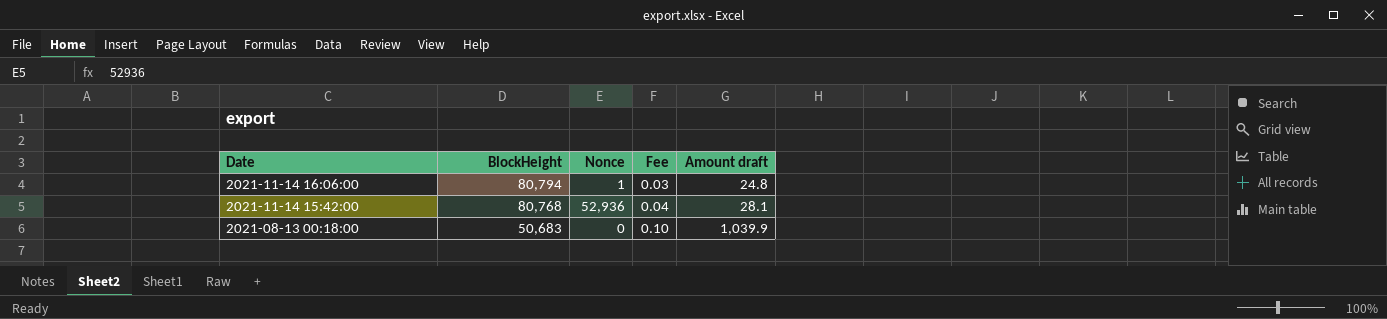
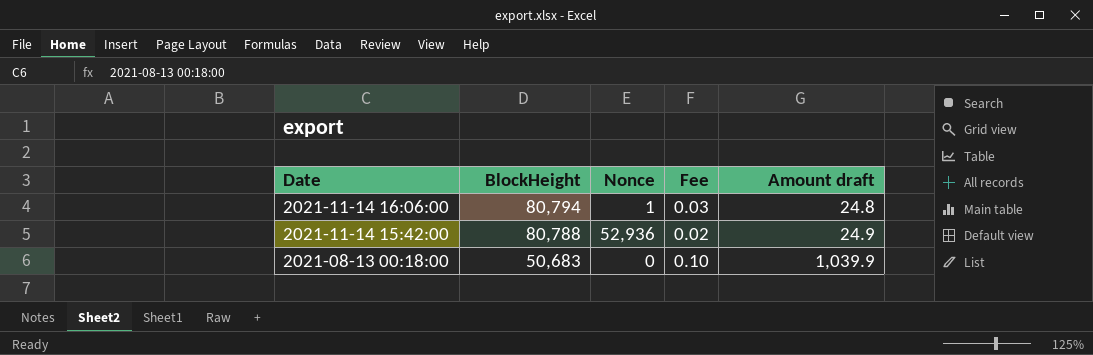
2021-11-14 15:42:00 | BlockHeight: 80,768 -> 80,788
2021-11-14 15:42:00 | Fee: 0.04 -> 0.02
2021-11-14 15:42:00 | Amount draft: 28.1 -> 24.9

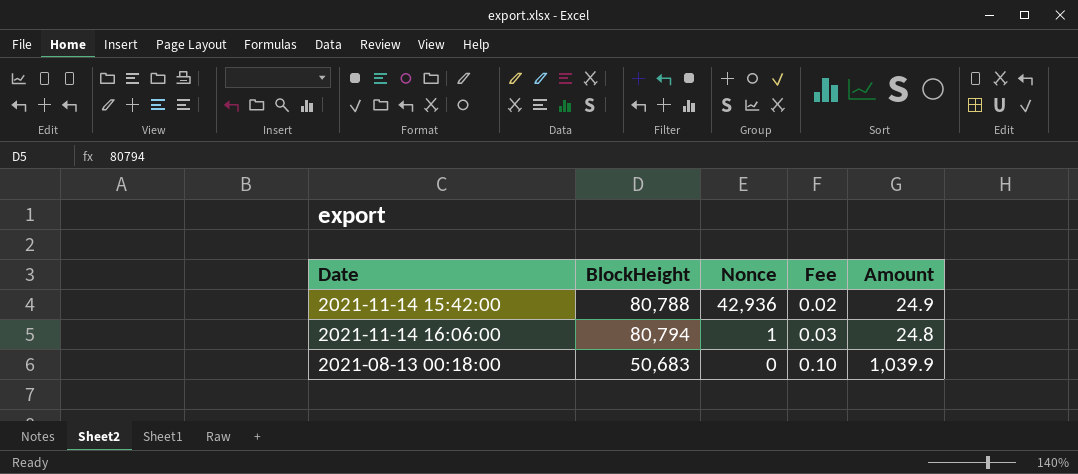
row order: Date descending -> Nonce descending
column name: Amount draft -> Amount
2021-11-14 15:42:00 | Nonce: 52,936 -> 42,936

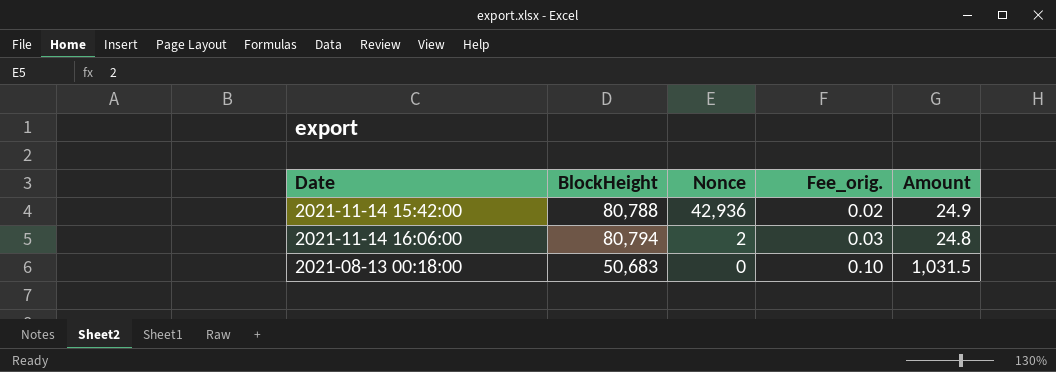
column name: Fee -> Fee_orig.
2021-11-14 16:06:00 | Nonce: 1 -> 2
2021-08-13 00:18:00 | Amount: 1,039.9 -> 1,031.5

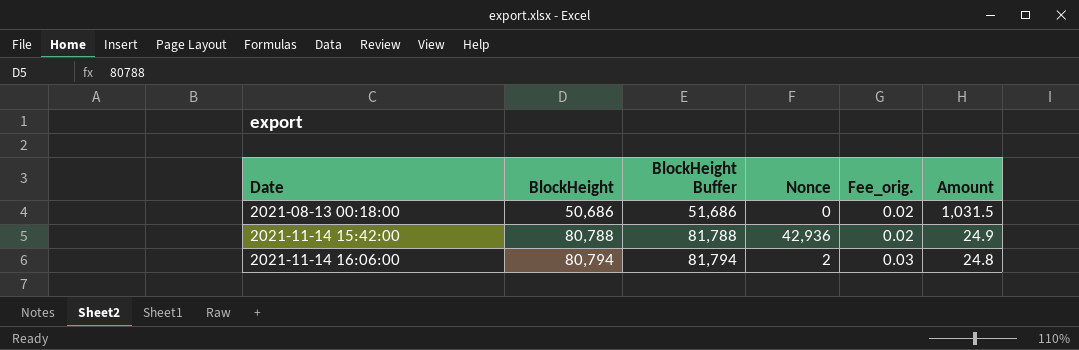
row order: Nonce descending -> Date ascending
column BlockHeight Buffer | formula: none -> [BlockHeight] + 1000
2021-08-13 00:18:00 | BlockHeight: 50,683 -> 50,686
2021-08-13 00:18:00 | Fee_orig.: 0.10 -> 0.02

